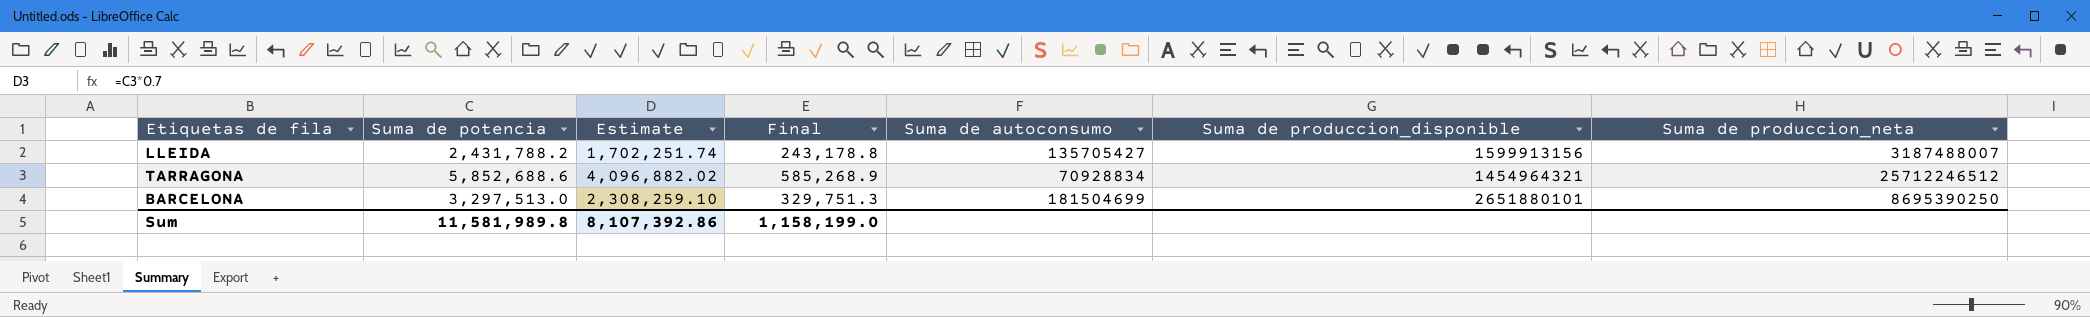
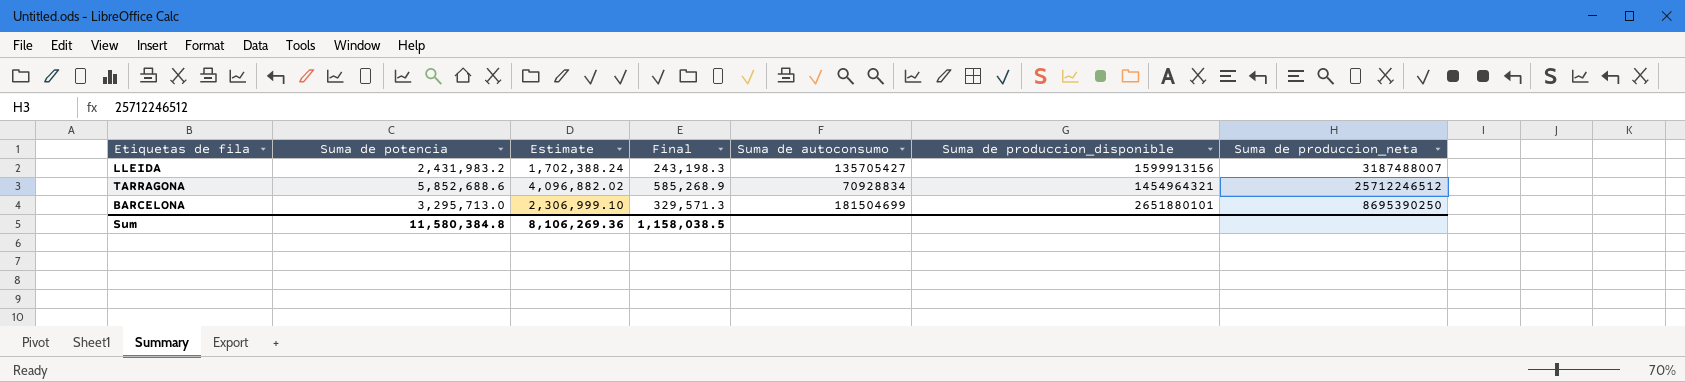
LLEIDA | Suma de potencia: 2,431,788.2 -> 2,431,983.2
LLEIDA | Estimate: 1,702,251.74 -> 1,702,388.24
LLEIDA | Final: 243,178.8 -> 243,198.3
BARCELONA | Suma de potencia: 3,297,513.0 -> 3,295,713.0
BARCELONA | Estimate: 2,308,259.10 -> 2,306,999.10
BARCELONA | Final: 329,751.3 -> 329,571.3
Sum | Suma de potencia: 11,581,989.8 -> 11,580,384.8
Sum | Estimate: 8,107,392.86 -> 8,106,269.36
Sum | Final: 1,158,199.0 -> 1,158,038.5

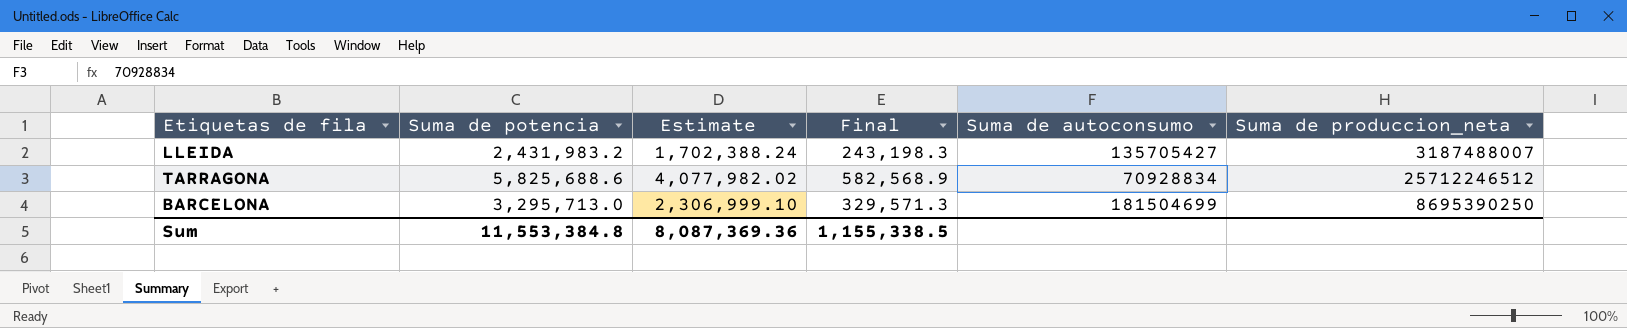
column Suma de produccion_disponible | position: 6 -> none
TARRAGONA | Suma de potencia: 5,852,688.6 -> 5,825,688.6
TARRAGONA | Estimate: 4,096,882.02 -> 4,077,982.02
TARRAGONA | Final: 585,268.9 -> 582,568.9
Sum | Suma de potencia: 11,580,384.8 -> 11,553,384.8
Sum | Estimate: 8,106,269.36 -> 8,087,369.36
Sum | Final: 1,158,038.5 -> 1,155,338.5

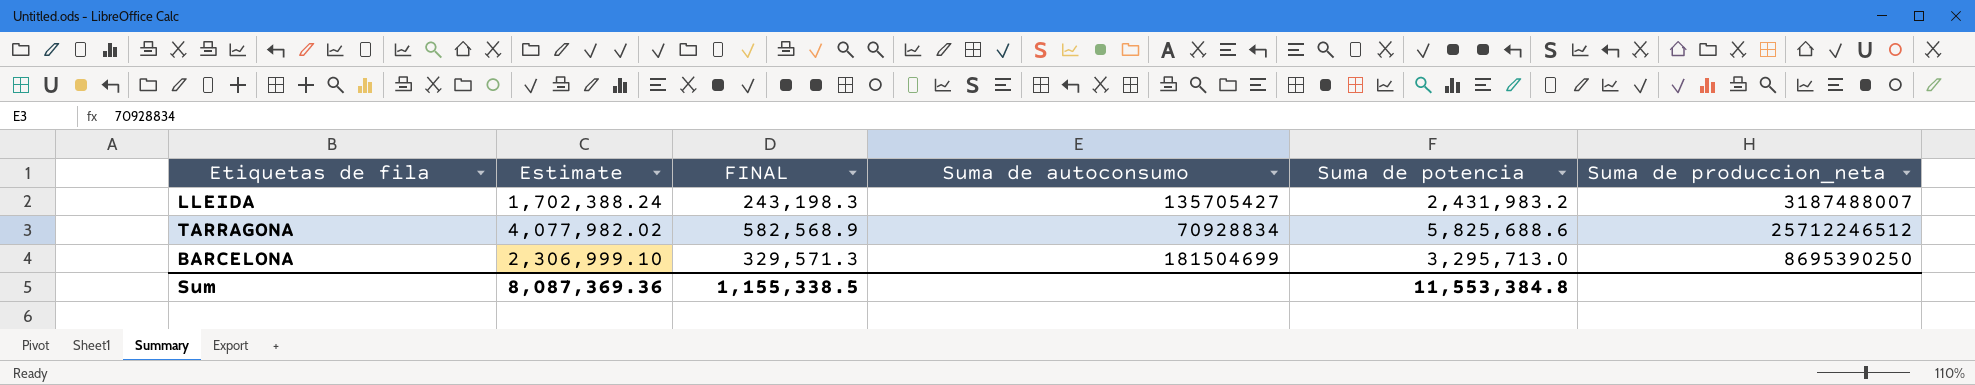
column name: Final -> FINAL
column Suma de potencia | position: 2 -> 5

